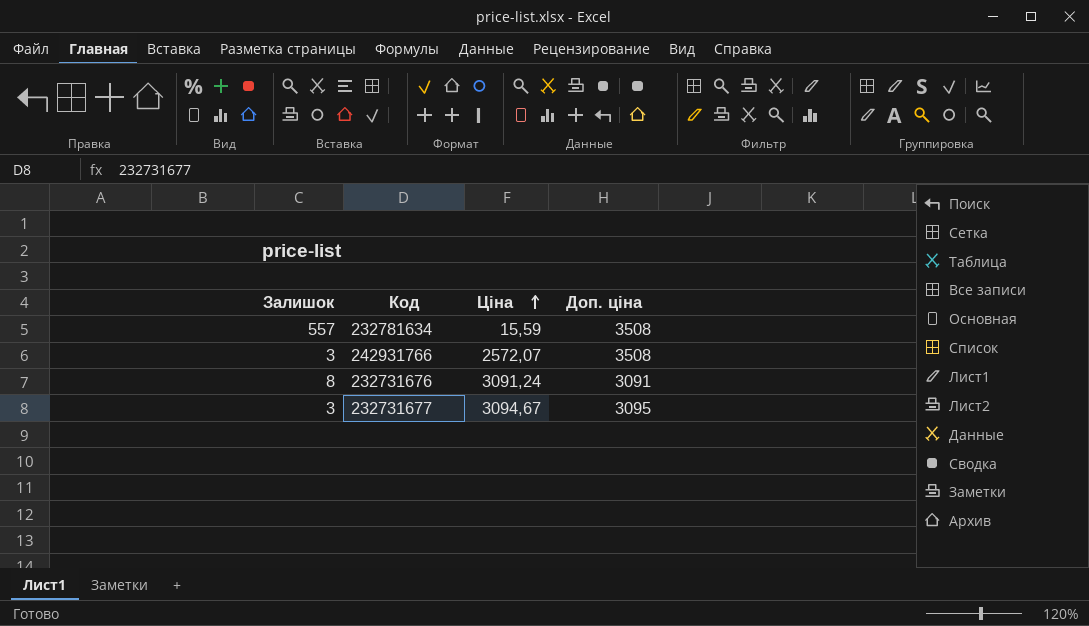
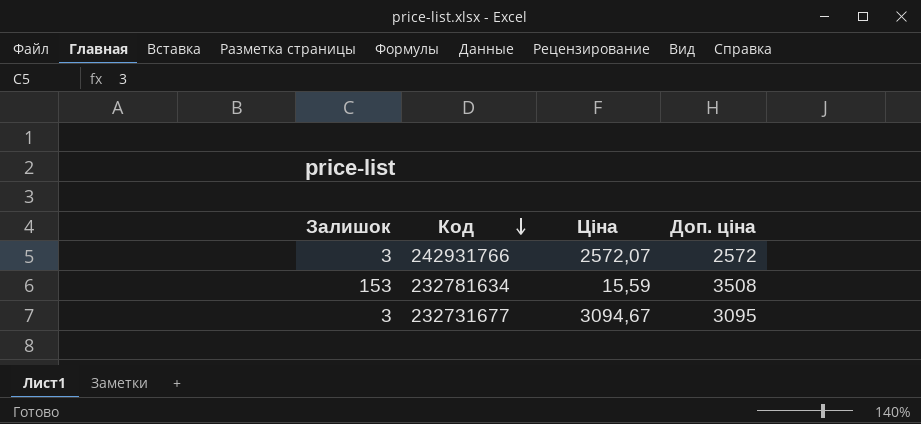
row order: Ціна ascending -> Код descending
row 232731676: 8 | 3091,24 | 3091 -> none
242931766 | Доп. ціна: 3508 -> 2572
232781634 | Залишок: 557 -> 153

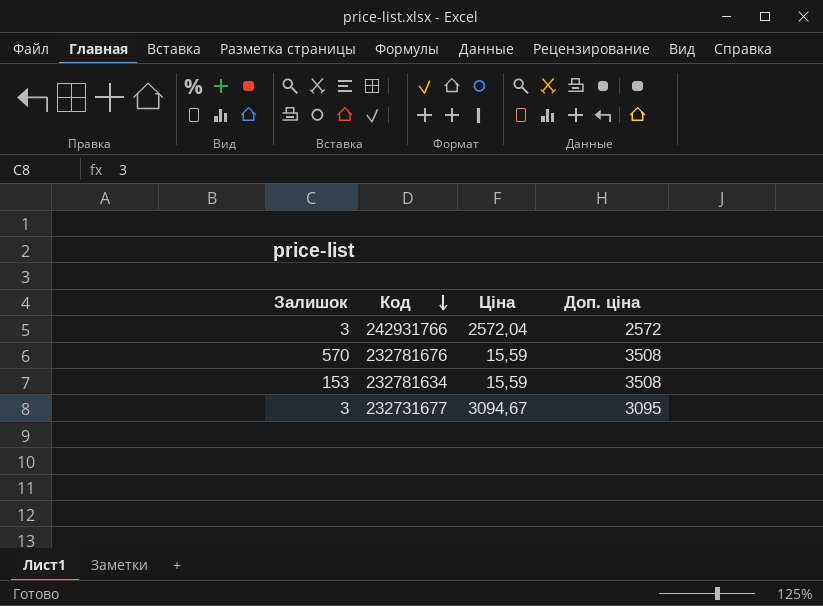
242931766 | Ціна: 2572,07 -> 2572,04
row 232781676: none -> 570 | 15,59 | 3508

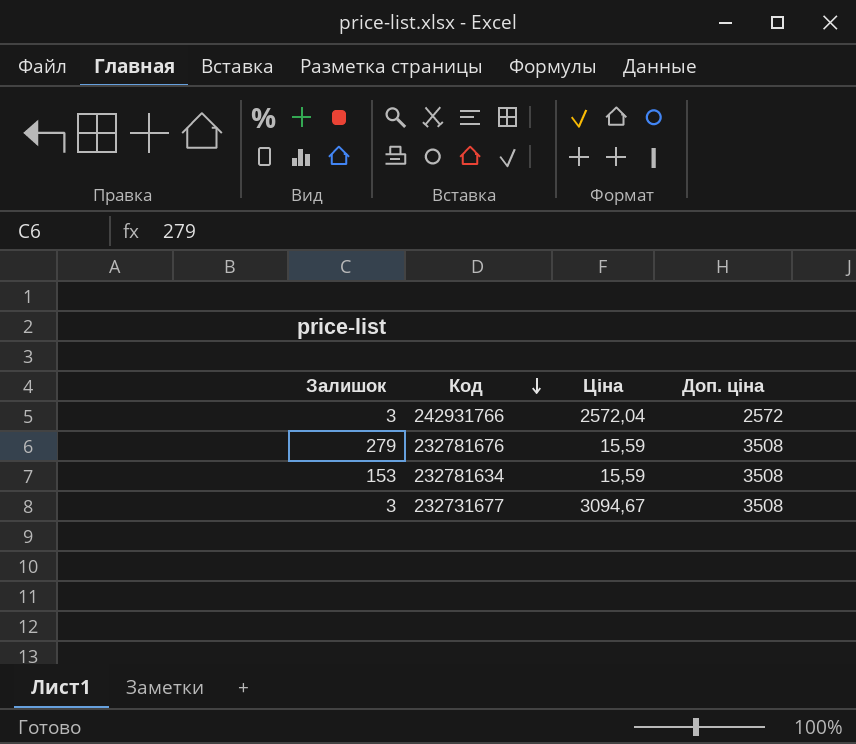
232781676 | Залишок: 570 -> 279
232731677 | Доп. ціна: 3095 -> 3508

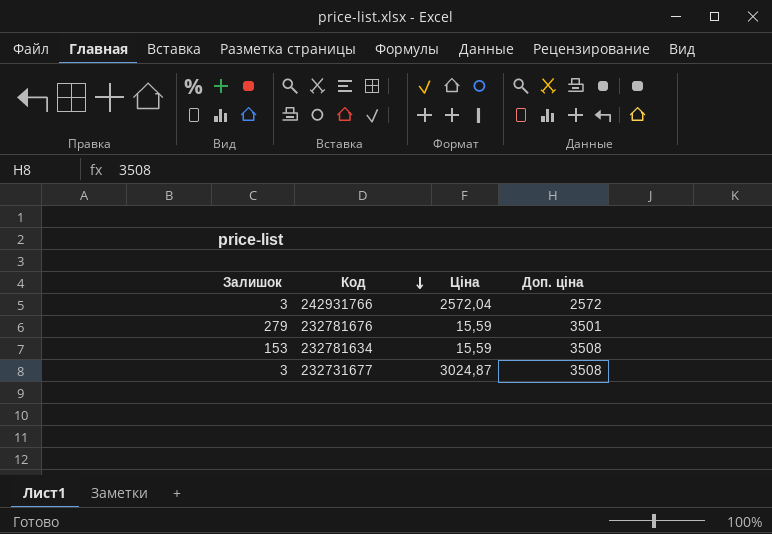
232781676 | Доп. ціна: 3508 -> 3501
232731677 | Ціна: 3094,67 -> 3024,87

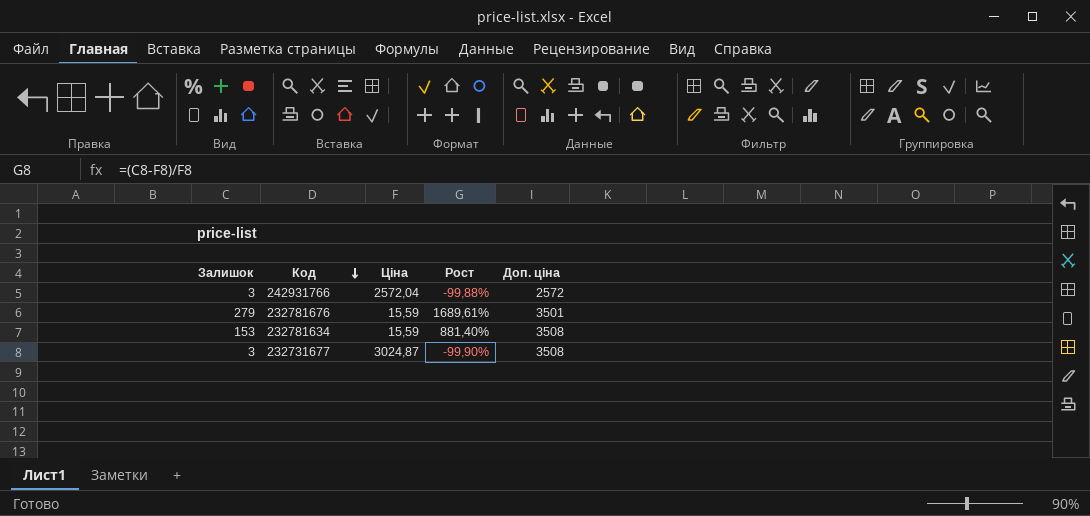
column Рост | formula: none -> ([Залишок] - [Ціна]) / [Ціна]

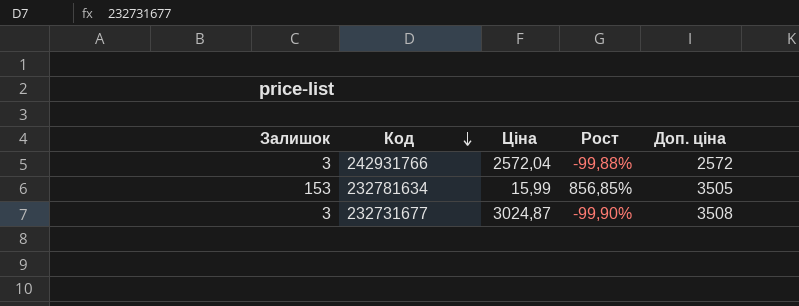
row 232781676: 279 | 15,59 | 1689,61% | 3501 -> none
232781634 | Ціна: 15,59 -> 15,99
232781634 | Рост: 881,40% -> 856,85%
232781634 | Доп. ціна: 3508 -> 3505

